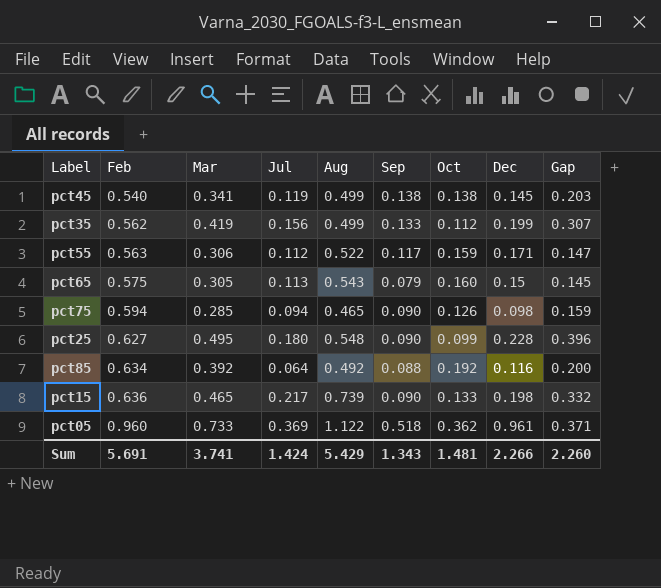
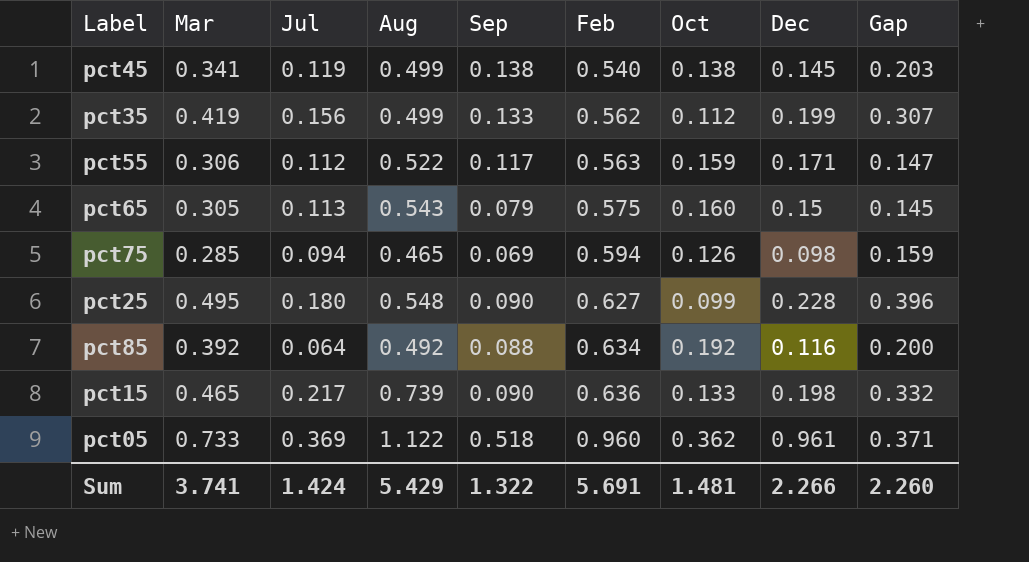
column Feb | position: 2 -> 6
pct75 | Sep: 0.090 -> 0.069
Sum | Sep: 1.343 -> 1.322

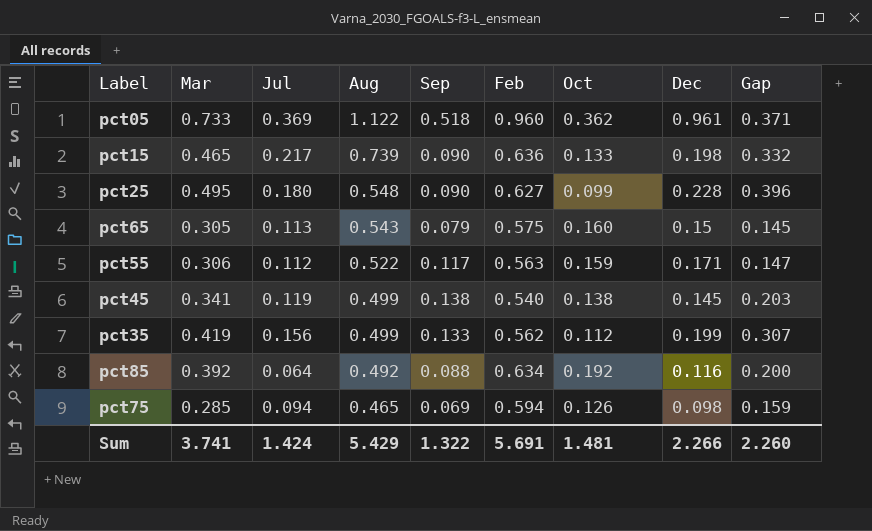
row order: Feb ascending -> Aug descending

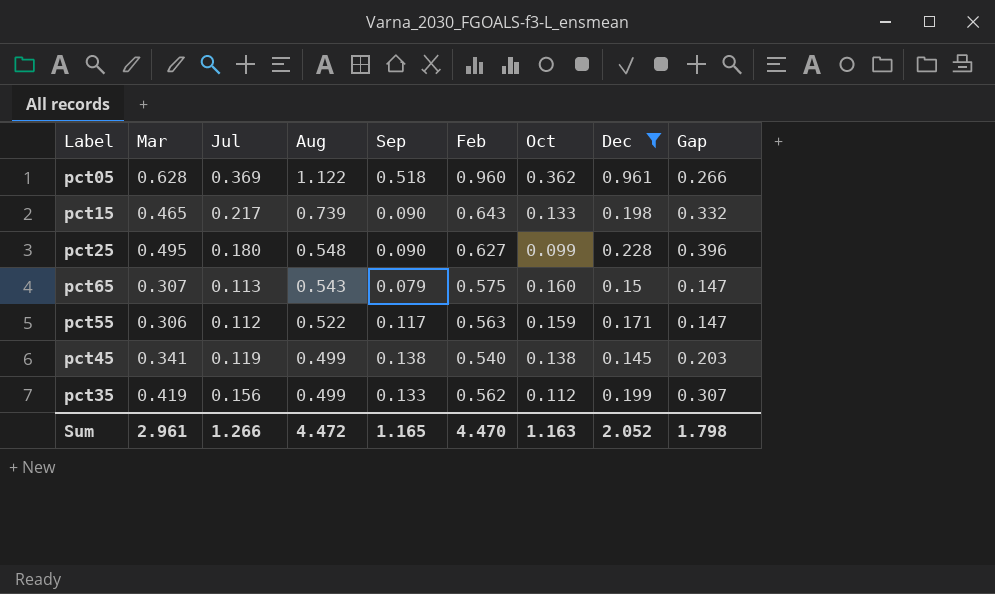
filter: none -> Dec >= 0.145
pct05 | Mar: 0.733 -> 0.628
pct05 | Gap: 0.371 -> 0.266
pct15 | Feb: 0.636 -> 0.643
pct65 | Mar: 0.305 -> 0.307
pct65 | Gap: 0.145 -> 0.147
Sum | Mar: 3.741 -> 2.961
Sum | Jul: 1.424 -> 1.266
Sum | Aug: 5.429 -> 4.472
Sum | Sep: 1.322 -> 1.165
Sum | Feb: 5.691 -> 4.470
Sum | Oct: 1.481 -> 1.163
Sum | Dec: 2.266 -> 2.052
Sum | Gap: 2.260 -> 1.798

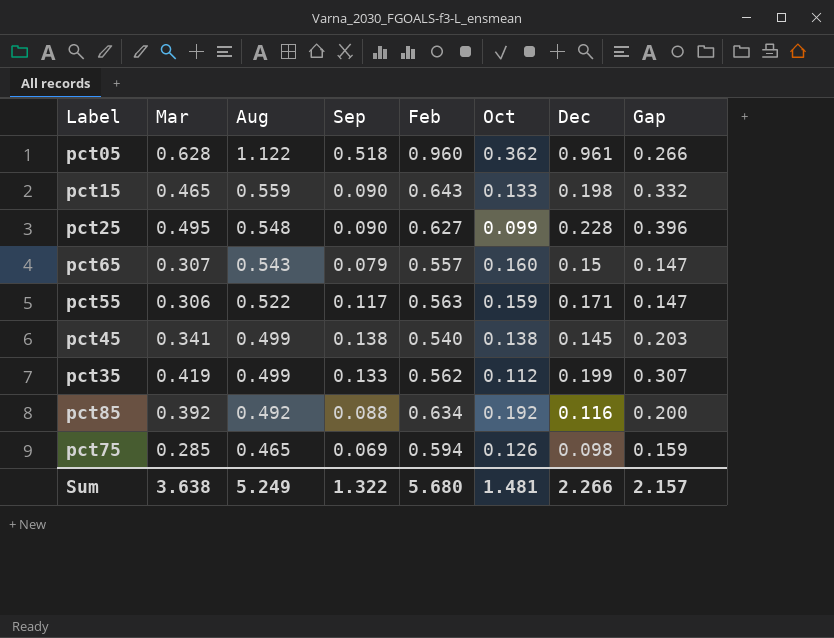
filter: Dec >= 0.145 -> none
column Jul | position: 3 -> none
pct15 | Aug: 0.739 -> 0.559
pct65 | Feb: 0.575 -> 0.557
Sum | Mar: 2.961 -> 3.638
Sum | Aug: 4.472 -> 5.249
Sum | Sep: 1.165 -> 1.322
Sum | Feb: 4.470 -> 5.680
Sum | Oct: 1.163 -> 1.481
Sum | Dec: 2.052 -> 2.266
Sum | Gap: 1.798 -> 2.157

